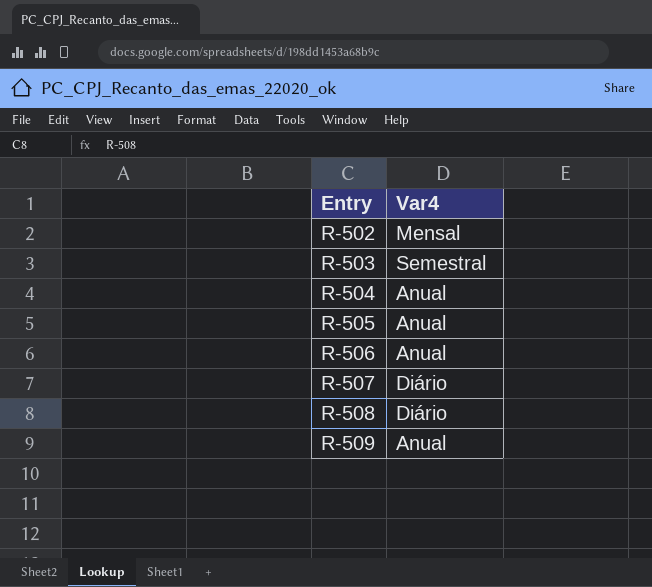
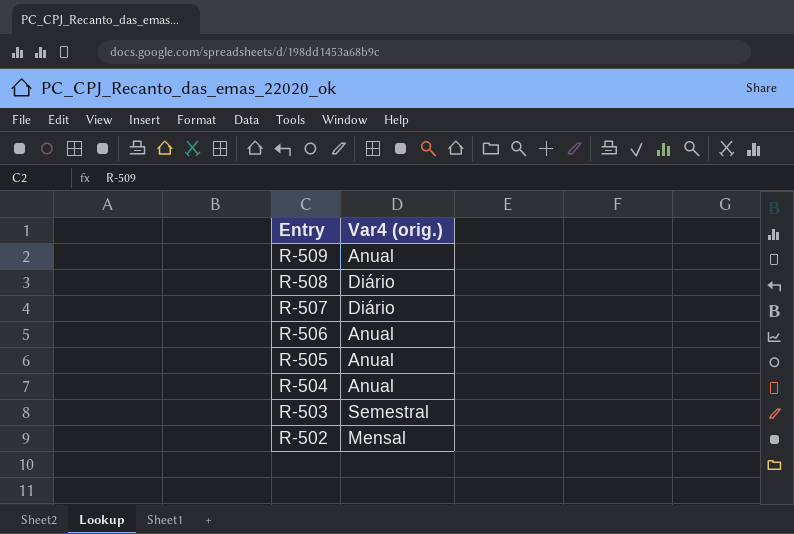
row order: Entry ascending -> Entry descending
column name: Var4 -> Var4 (orig.)

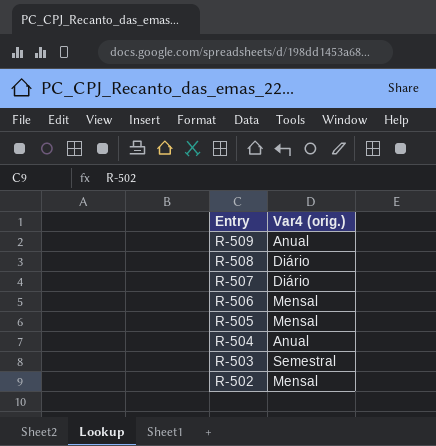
R-506 | Var4 (orig.): Anual -> Mensal
R-505 | Var4 (orig.): Anual -> Mensal

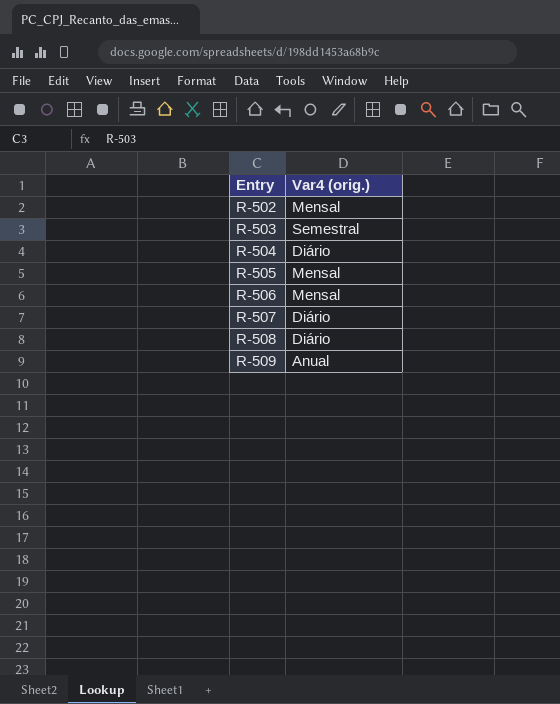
row order: Entry descending -> Entry ascending
R-504 | Var4 (orig.): Anual -> Diário

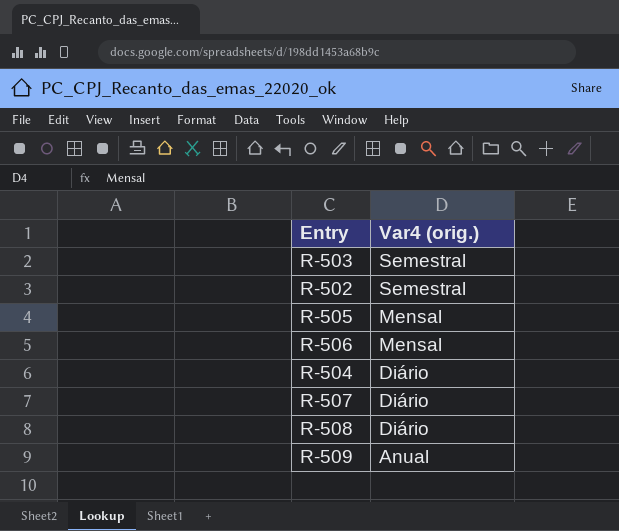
row order: Entry ascending -> Var4 (orig.) descending
R-502 | Var4 (orig.): Mensal -> Semestral

